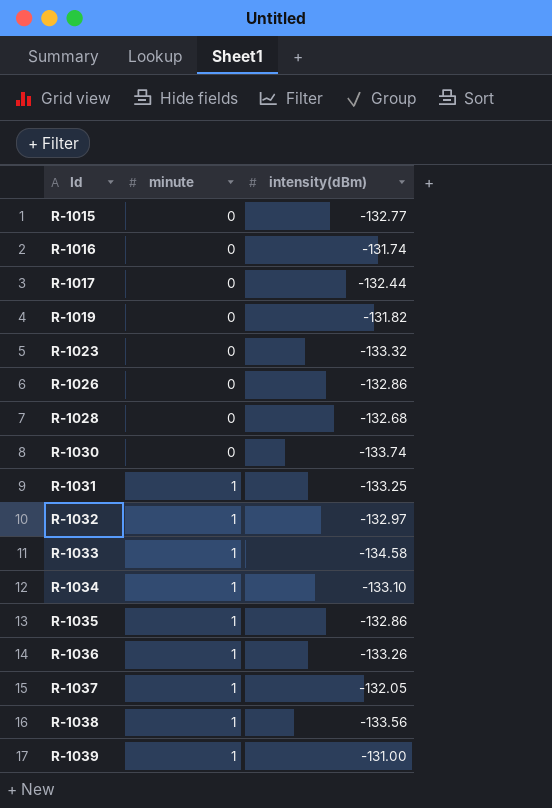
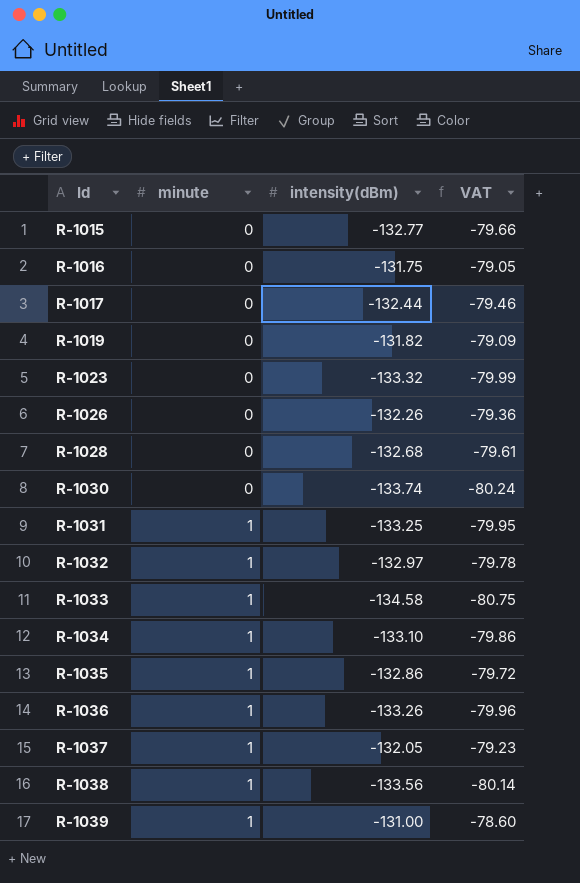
column VAT | formula: none -> [intensity(dBm)] * 0.6
R-1016 | intensity(dBm): -131.74 -> -131.75
R-1026 | intensity(dBm): -132.86 -> -132.26

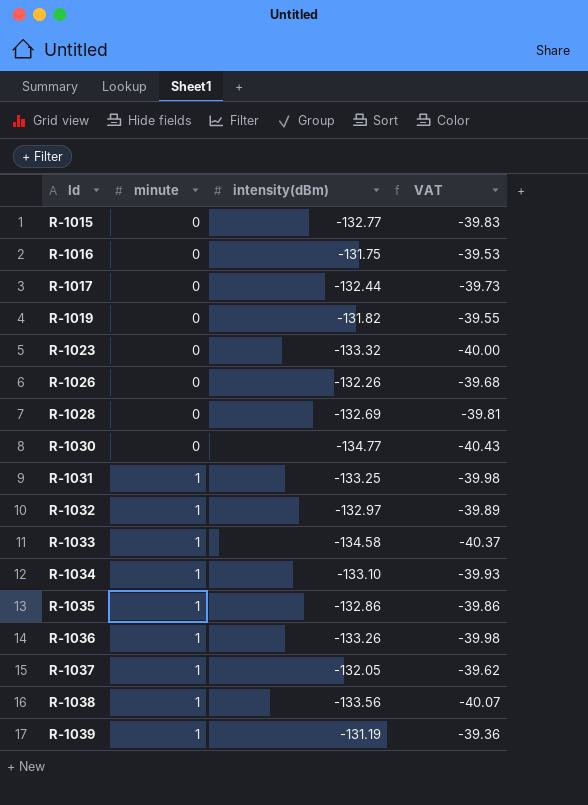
column VAT | formula: [intensity(dBm)] * 0.6 -> [intensity(dBm)] * 0.3
R-1028 | intensity(dBm): -132.68 -> -132.69
R-1030 | intensity(dBm): -133.74 -> -134.77
R-1039 | intensity(dBm): -131.00 -> -131.19

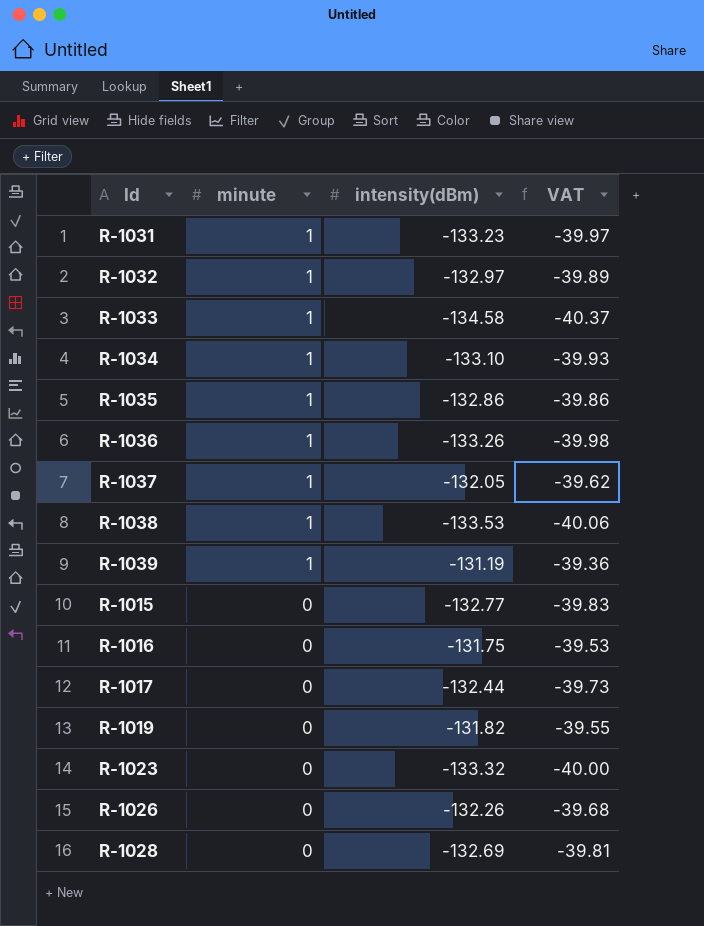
row order: Id ascending -> minute descending
row R-1030: 0 | -134.77 | -40.43 -> none
R-1031 | intensity(dBm): -133.25 -> -133.23
R-1031 | VAT: -39.98 -> -39.97
R-1038 | intensity(dBm): -133.56 -> -133.53
R-1038 | VAT: -40.07 -> -40.06

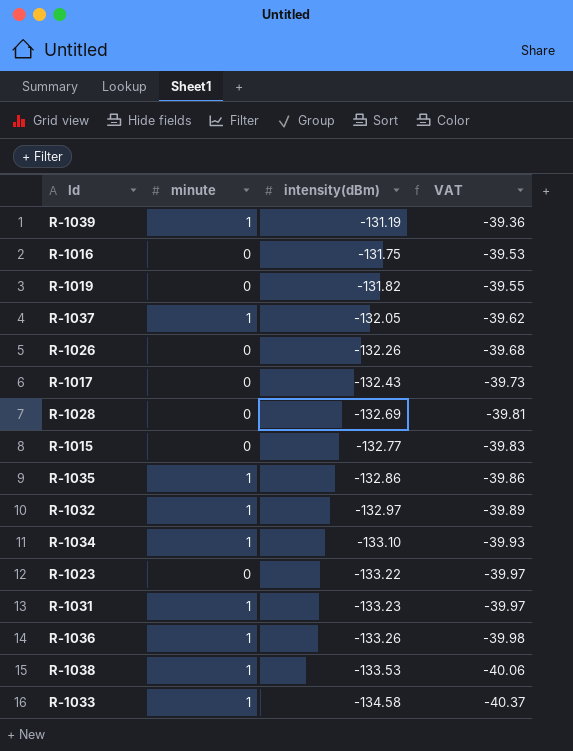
row order: minute descending -> intensity(dBm) descending
R-1017 | intensity(dBm): -132.44 -> -132.43
R-1023 | intensity(dBm): -133.32 -> -133.22
R-1023 | VAT: -40.00 -> -39.97

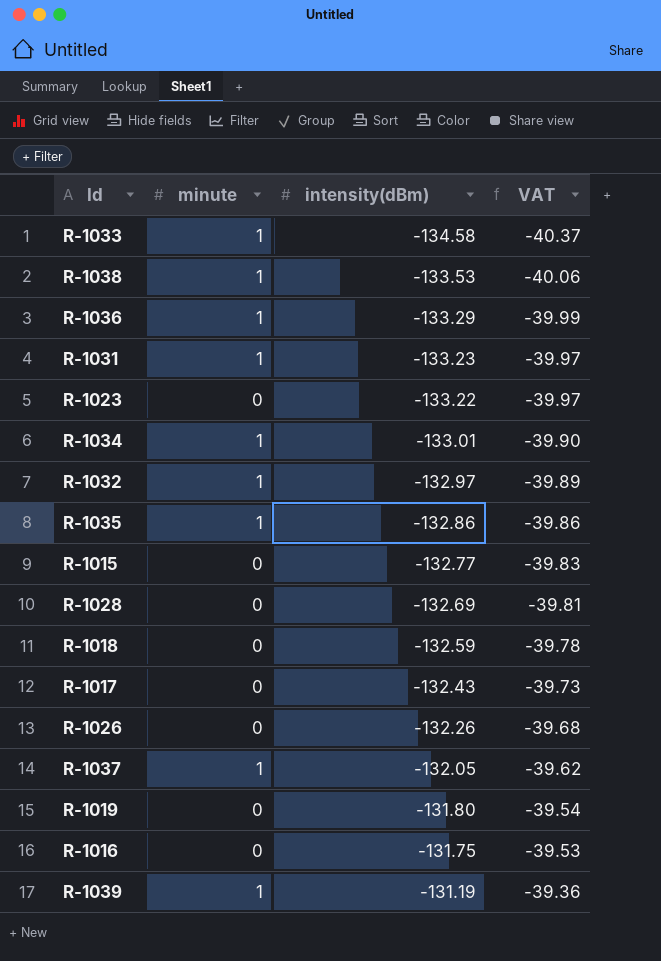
row order: intensity(dBm) descending -> intensity(dBm) ascending
R-1036 | intensity(dBm): -133.26 -> -133.29
R-1036 | VAT: -39.98 -> -39.99
R-1034 | intensity(dBm): -133.10 -> -133.01
R-1034 | VAT: -39.93 -> -39.90
row R-1018: none -> 0 | -132.59 | -39.78
R-1019 | intensity(dBm): -131.82 -> -131.80
R-1019 | VAT: -39.55 -> -39.54

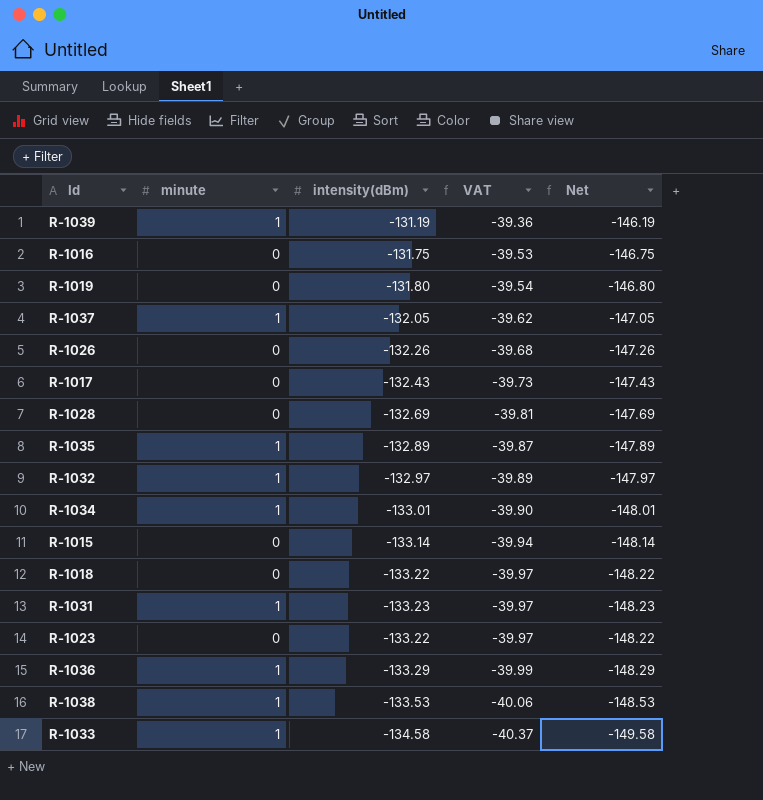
row order: intensity(dBm) ascending -> VAT descending
column Net | formula: none -> [intensity(dBm)] - 15
R-1035 | intensity(dBm): -132.86 -> -132.89
R-1035 | VAT: -39.86 -> -39.87
R-1015 | intensity(dBm): -132.77 -> -133.14
R-1015 | VAT: -39.83 -> -39.94
R-1018 | intensity(dBm): -132.59 -> -133.22
R-1018 | VAT: -39.78 -> -39.97

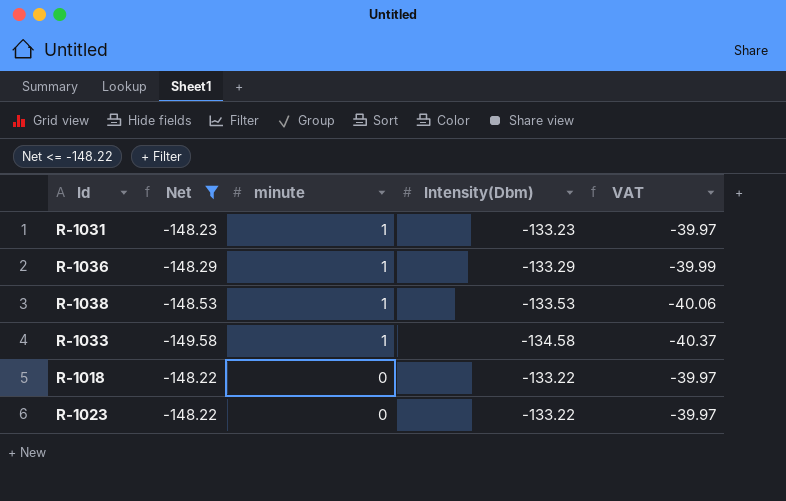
filter: none -> Net <= -148.22
row order: VAT descending -> minute descending
column Net | position: 5 -> 2
column name: intensity(dBm) -> Intensity(Dbm)

